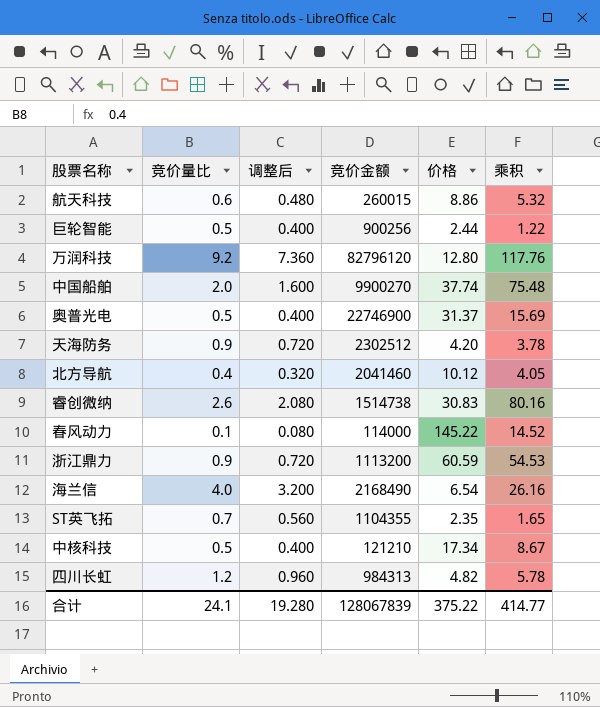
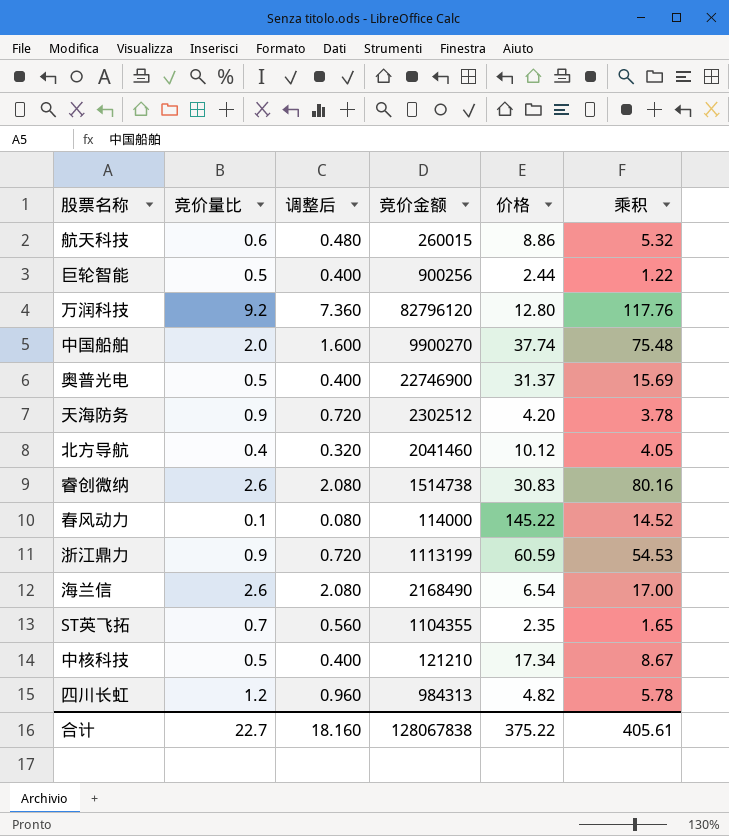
浙江鼎力 | 竞价金额: 1113200 -> 1113199
海兰信 | 竞价量比: 4.0 -> 2.6
海兰信 | 调整后: 3.200 -> 2.080
海兰信 | 乘积: 26.16 -> 17.00
合计 | 竞价量比: 24.1 -> 22.7
合计 | 调整后: 19.280 -> 18.160
合计 | 竞价金额: 128067839 -> 128067838
合计 | 乘积: 414.77 -> 405.61

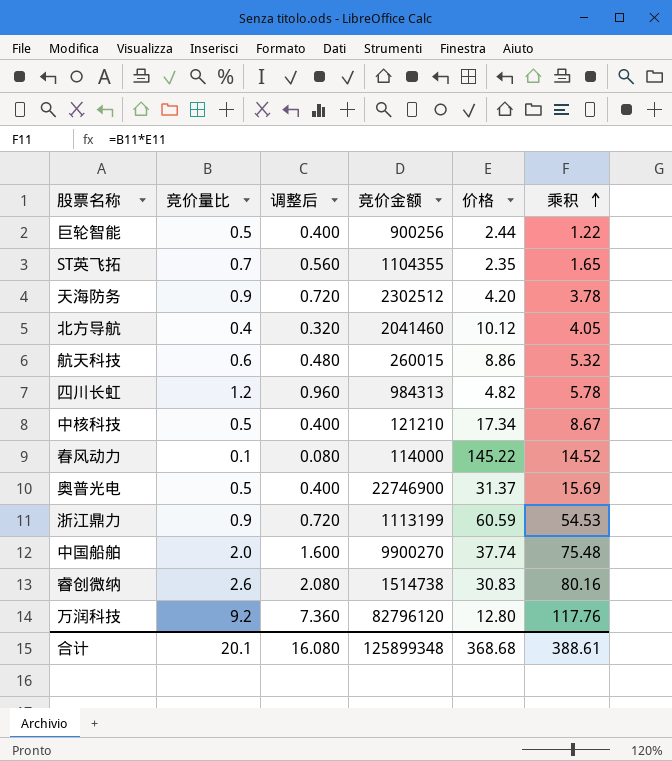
row order: none -> 乘积 ascending
row 海兰信: 2.6 | 2.080 | 2168490 | 6.54 | 17.00 -> none
合计 | 竞价量比: 22.7 -> 20.1
合计 | 调整后: 18.160 -> 16.080
合计 | 竞价金额: 128067838 -> 125899348
合计 | 价格: 375.22 -> 368.68
合计 | 乘积: 405.61 -> 388.61

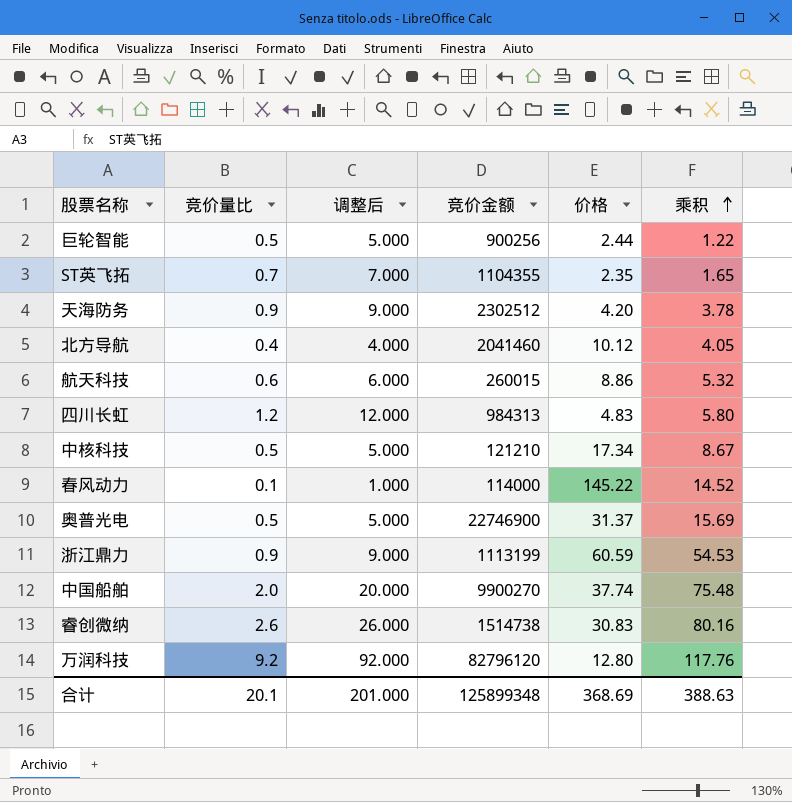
column 调整后 | formula: [竞价量比] * 0.8 -> [竞价量比] * 10
四川长虹 | 价格: 4.82 -> 4.83
四川长虹 | 乘积: 5.78 -> 5.80
合计 | 调整后: 16.080 -> 201.000
合计 | 价格: 368.68 -> 368.69
合计 | 乘积: 388.61 -> 388.63

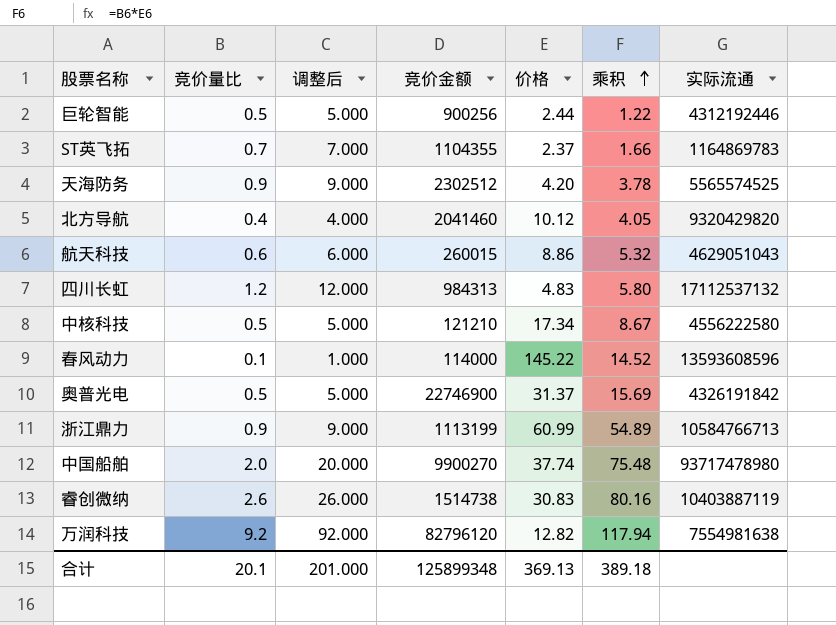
column 实际流通 | position: none -> 7
ST英飞拓 | 价格: 2.35 -> 2.37
ST英飞拓 | 乘积: 1.65 -> 1.66
浙江鼎力 | 价格: 60.59 -> 60.99
浙江鼎力 | 乘积: 54.53 -> 54.89
万润科技 | 价格: 12.80 -> 12.82
万润科技 | 乘积: 117.76 -> 117.94
合计 | 价格: 368.69 -> 369.13
合计 | 乘积: 388.63 -> 389.18

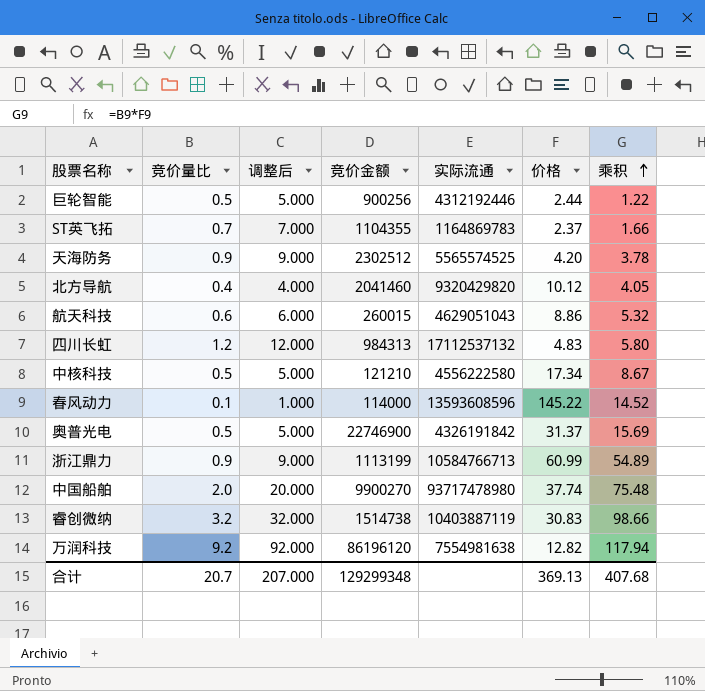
column 实际流通 | position: 7 -> 5
睿创微纳 | 竞价量比: 2.6 -> 3.2
睿创微纳 | 调整后: 26.000 -> 32.000
睿创微纳 | 乘积: 80.16 -> 98.66
万润科技 | 竞价金额: 82796120 -> 86196120
合计 | 竞价量比: 20.1 -> 20.7
合计 | 调整后: 201.000 -> 207.000
合计 | 竞价金额: 125899348 -> 129299348
合计 | 乘积: 389.18 -> 407.68

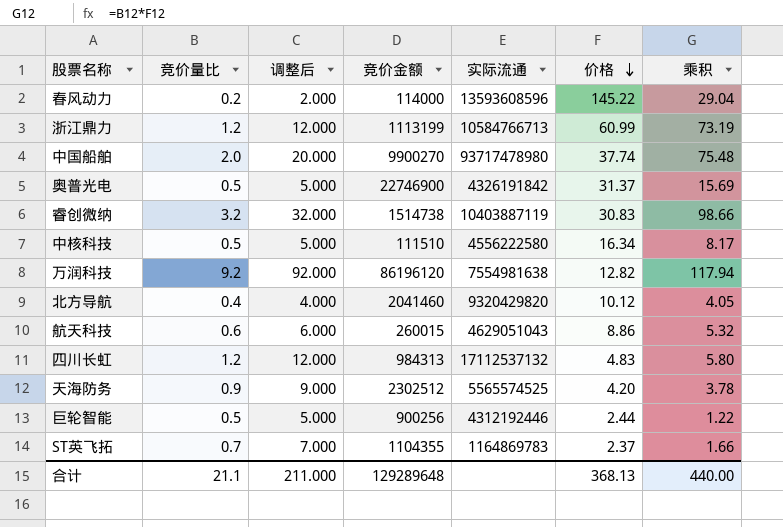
row order: 乘积 ascending -> 价格 descending
春风动力 | 竞价量比: 0.1 -> 0.2
春风动力 | 调整后: 1.000 -> 2.000
春风动力 | 乘积: 14.52 -> 29.04
浙江鼎力 | 竞价量比: 0.9 -> 1.2
浙江鼎力 | 调整后: 9.000 -> 12.000
浙江鼎力 | 乘积: 54.89 -> 73.19
中核科技 | 竞价金额: 121210 -> 111510
中核科技 | 价格: 17.34 -> 16.34
中核科技 | 乘积: 8.67 -> 8.17
合计 | 竞价量比: 20.7 -> 21.1
合计 | 调整后: 207.000 -> 211.000
合计 | 竞价金额: 129299348 -> 129289648
合计 | 价格: 369.13 -> 368.13
合计 | 乘积: 407.68 -> 440.00

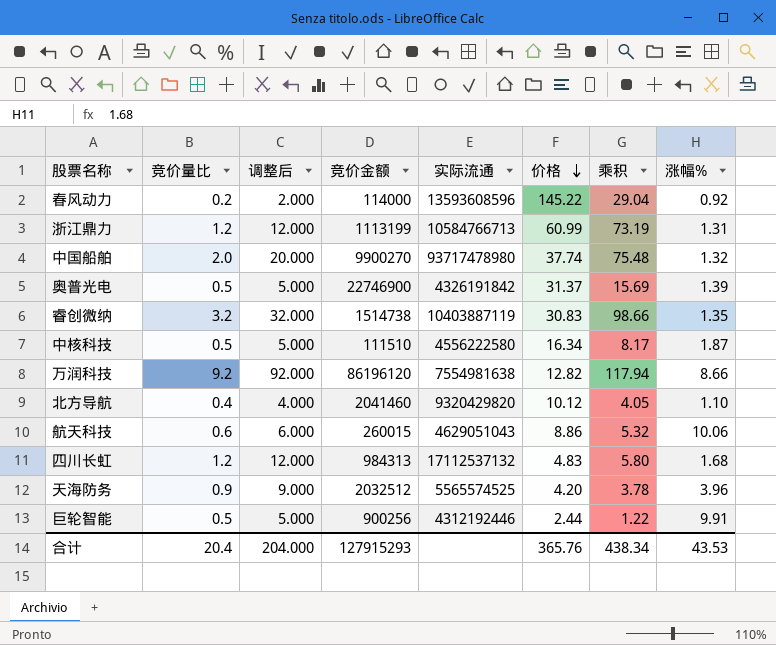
column 涨幅% | position: none -> 8
row ST英飞拓: 0.7 | 7.000 | 1104355 | 1164869783 | 2.37 | 1.66 -> none
天海防务 | 竞价金额: 2302512 -> 2032512
合计 | 竞价量比: 21.1 -> 20.4
合计 | 调整后: 211.000 -> 204.000
合计 | 竞价金额: 129289648 -> 127915293
合计 | 价格: 368.13 -> 365.76
合计 | 乘积: 440.00 -> 438.34

